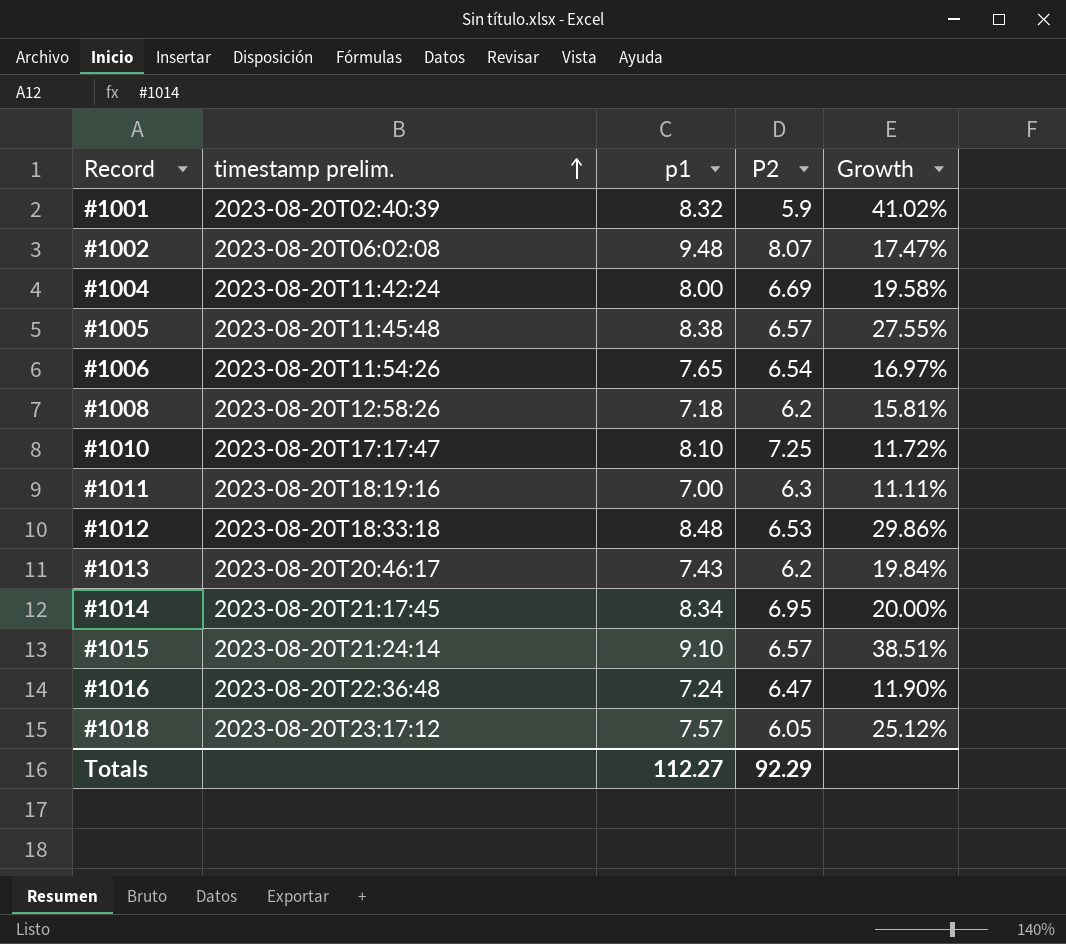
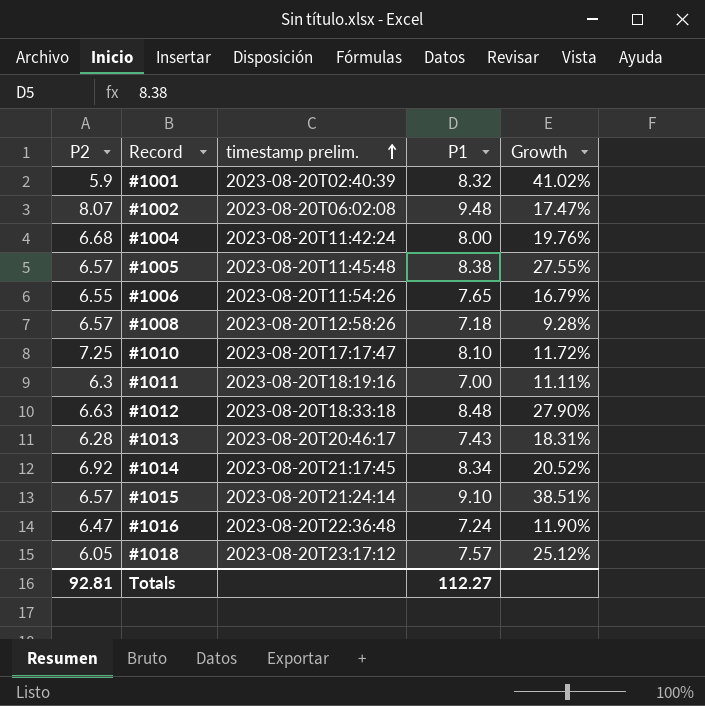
column P2 | position: 4 -> 1
column name: p1 -> P1
#1004 | P2: 6.69 -> 6.68
#1004 | Growth: 19.58% -> 19.76%
#1006 | P2: 6.54 -> 6.55
#1006 | Growth: 16.97% -> 16.79%
#1008 | P2: 6.2 -> 6.57
#1008 | Growth: 15.81% -> 9.28%
#1012 | P2: 6.53 -> 6.63
#1012 | Growth: 29.86% -> 27.90%
#1013 | P2: 6.2 -> 6.28
#1013 | Growth: 19.84% -> 18.31%
#1014 | P2: 6.95 -> 6.92
#1014 | Growth: 20.00% -> 20.52%
Totals | P2: 92.29 -> 92.81

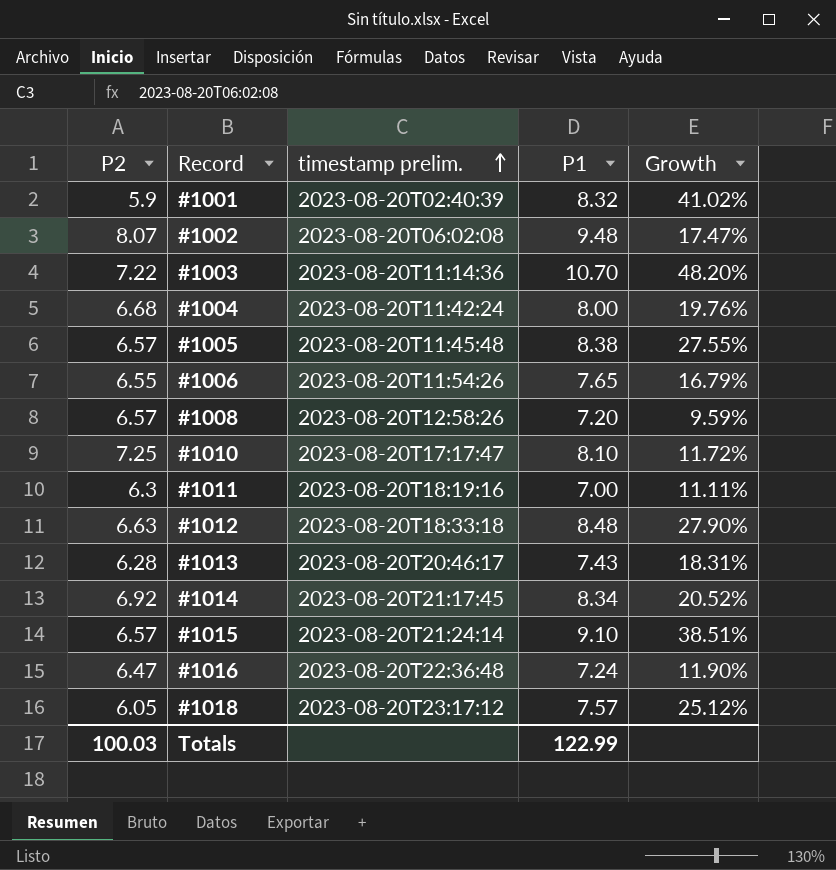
row #1003: none -> 7.22 | 2023-08-20T11:14:36 | 10.70 | 48.20%
#1008 | P1: 7.18 -> 7.20
#1008 | Growth: 9.28% -> 9.59%
Totals | P2: 92.81 -> 100.03
Totals | P1: 112.27 -> 122.99

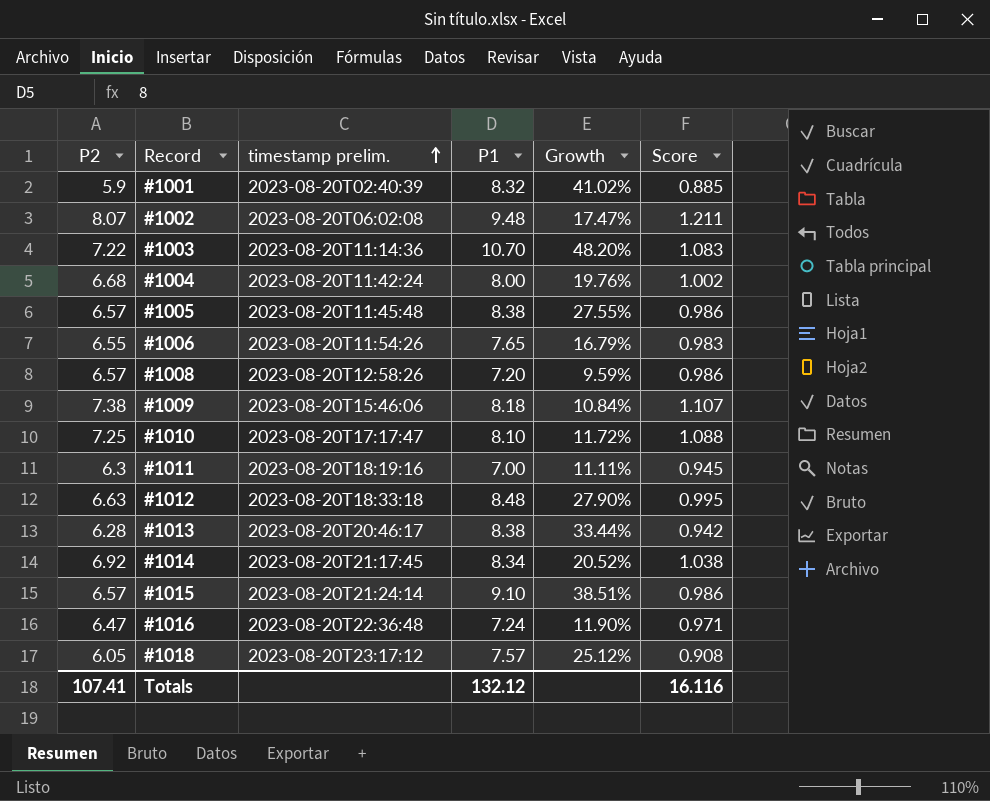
column Score | formula: none -> [P2] * 0.15
row #1009: none -> 7.38 | 2023-08-20T15:46:06 | 8.18 | 10.84% | 1.107
#1013 | P1: 7.43 -> 8.38
#1013 | Growth: 18.31% -> 33.44%
Totals | P2: 100.03 -> 107.41
Totals | P1: 122.99 -> 132.12

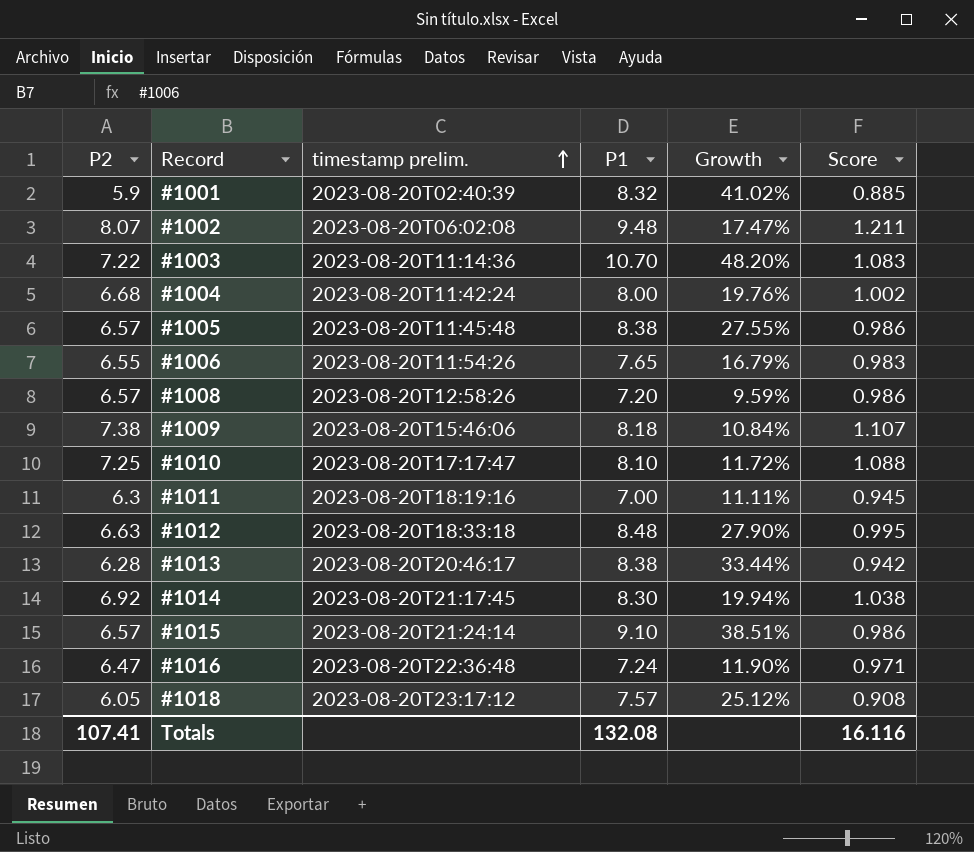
#1014 | P1: 8.34 -> 8.30
#1014 | Growth: 20.52% -> 19.94%
Totals | P1: 132.12 -> 132.08

